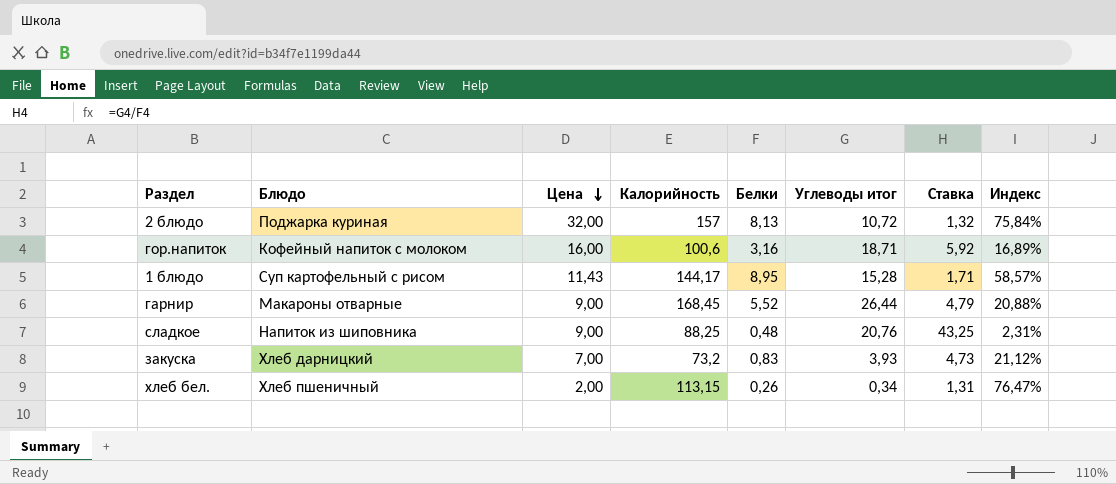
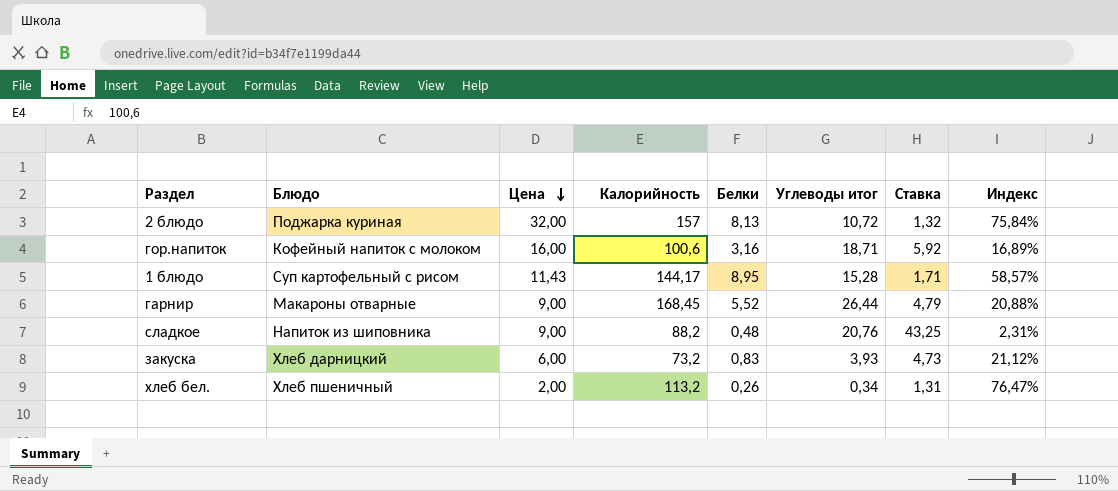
сладкое | Калорийность: 88,25 -> 88,2
закуска | Цена: 7,00 -> 6,00
хлеб бел. | Калорийность: 113,15 -> 113,2

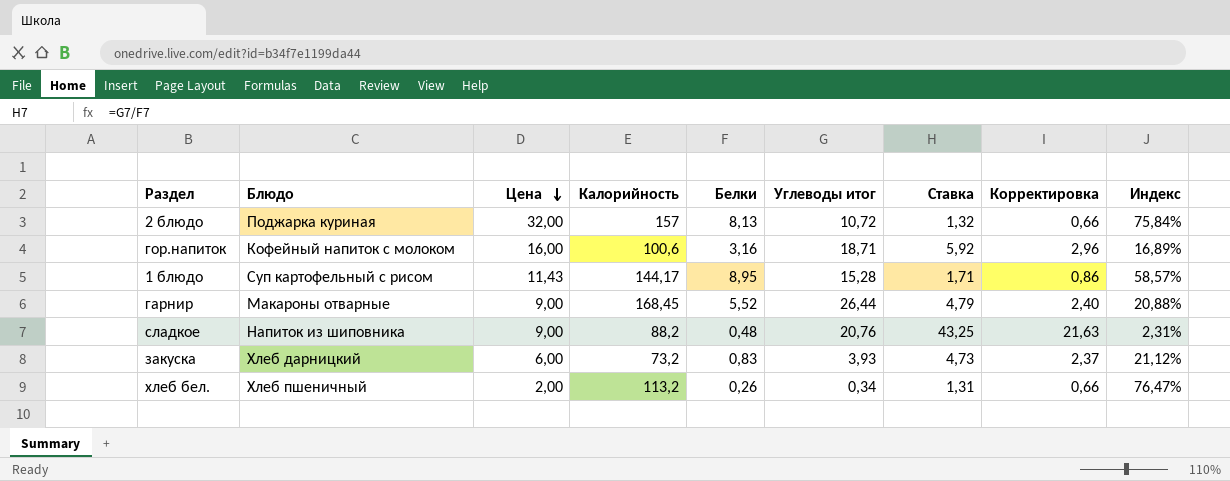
column Корректировка | formula: none -> [Ставка] * 0,5

